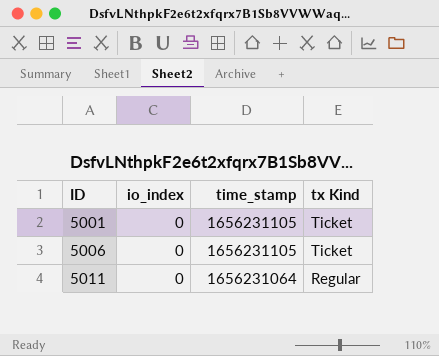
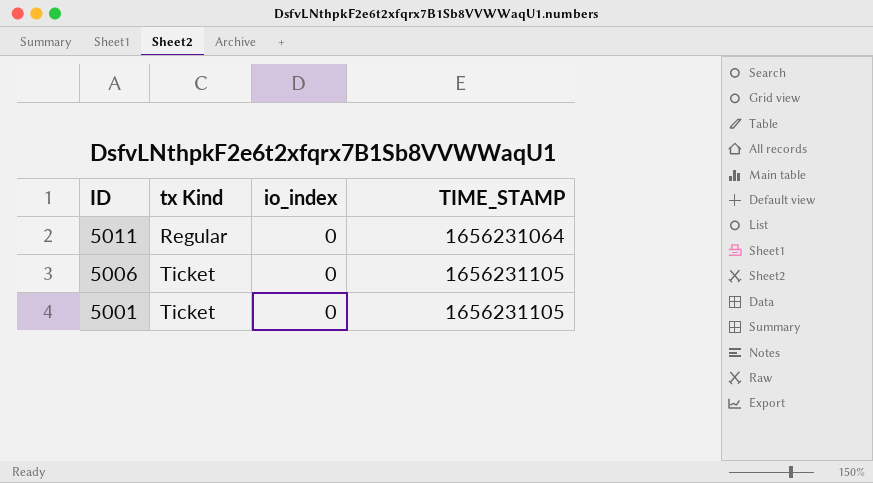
row order: ID ascending -> ID descending
column tx Kind | position: 4 -> 2
column name: time_stamp -> TIME_STAMP

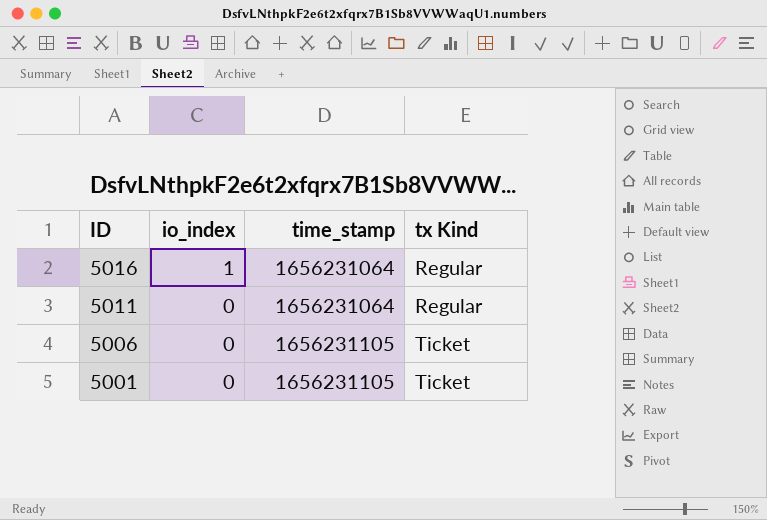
column name: TIME_STAMP -> time_stamp
column tx Kind | position: 2 -> 4
row 5016: none -> 1 | 1656231064 | Regular

